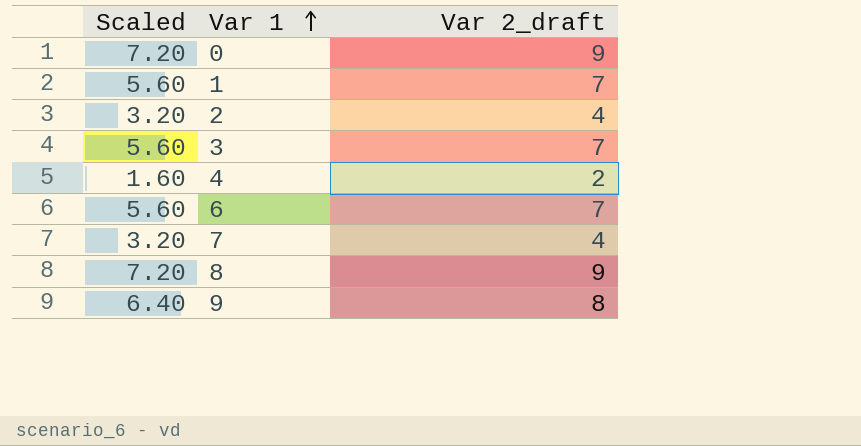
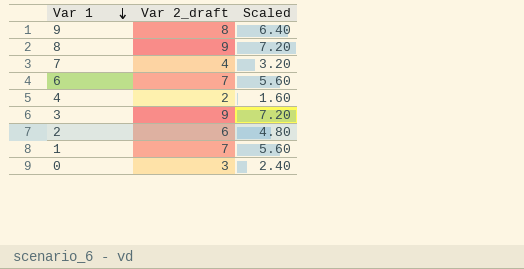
row order: Var 1 ascending -> Var 1 descending
column Scaled | position: 1 -> 3
3 | Var 2_draft: 7 -> 9
3 | Scaled: 5.60 -> 7.20
2 | Var 2_draft: 4 -> 6
2 | Scaled: 3.20 -> 4.80
0 | Var 2_draft: 9 -> 3
0 | Scaled: 7.20 -> 2.40

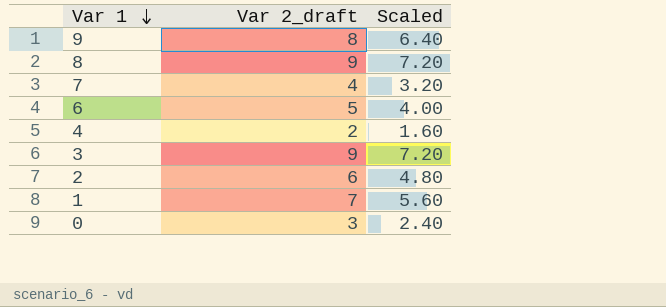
6 | Var 2_draft: 7 -> 5
6 | Scaled: 5.60 -> 4.00

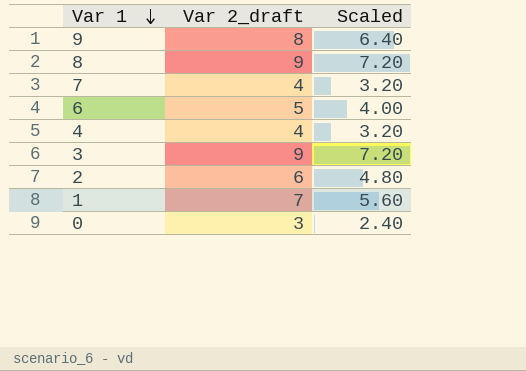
4 | Var 2_draft: 2 -> 4
4 | Scaled: 1.60 -> 3.20

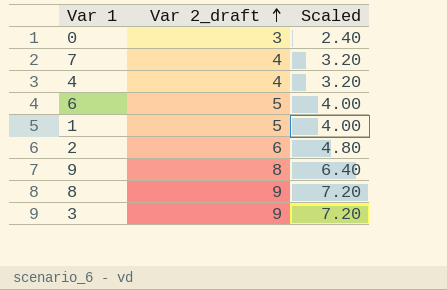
row order: Var 1 descending -> Var 2_draft ascending
1 | Var 2_draft: 7 -> 5
1 | Scaled: 5.60 -> 4.00

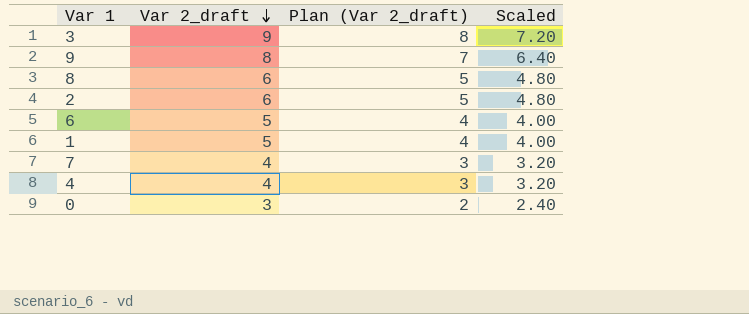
row order: Var 2_draft ascending -> Var 2_draft descending
column Plan (Var 2_draft) | formula: none -> [Var 2_draft] - 1
8 | Var 2_draft: 9 -> 6
8 | Scaled: 7.20 -> 4.80

